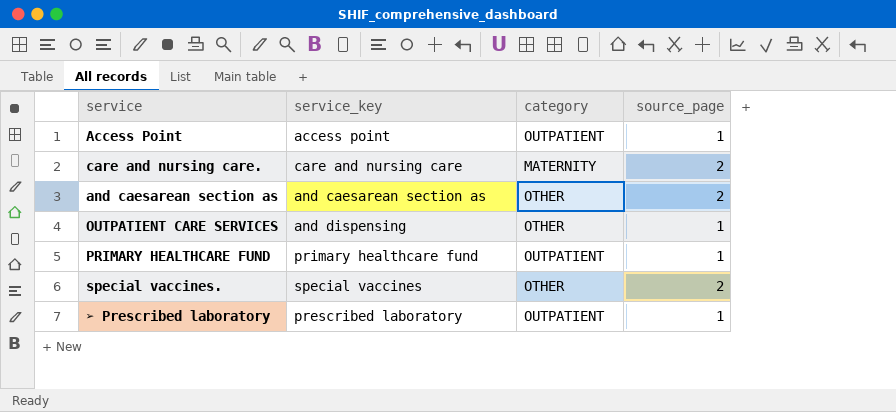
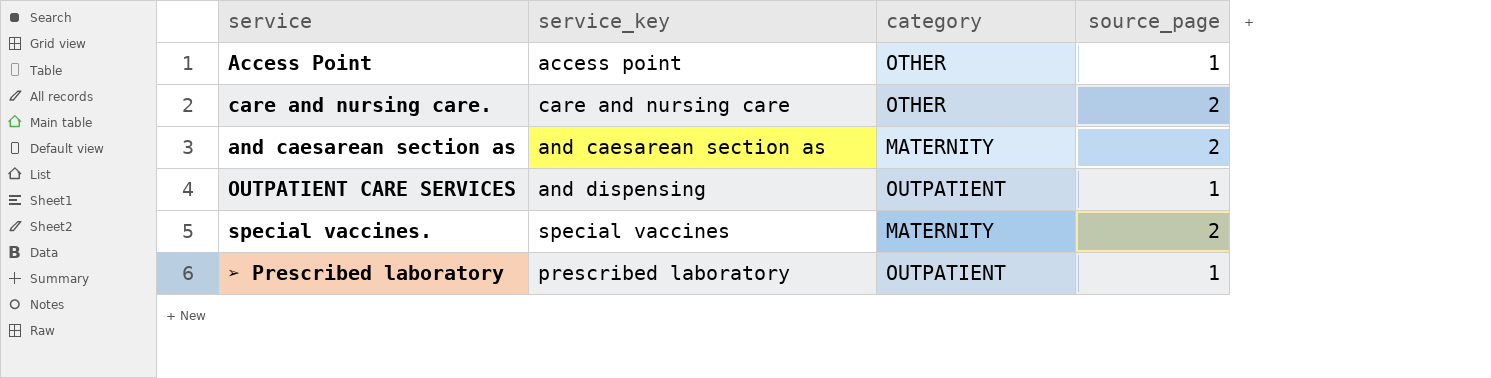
row PRIMARY HEALTHCARE FUND: primary healthcare fund | OUTPATIENT | 1 -> none
Access Point | category: OUTPATIENT -> OTHER
care and nursing care. | category: MATERNITY -> OTHER
and caesarean section as | category: OTHER -> MATERNITY
OUTPATIENT CARE SERVICES | category: OTHER -> OUTPATIENT
special vaccines. | category: OTHER -> MATERNITY

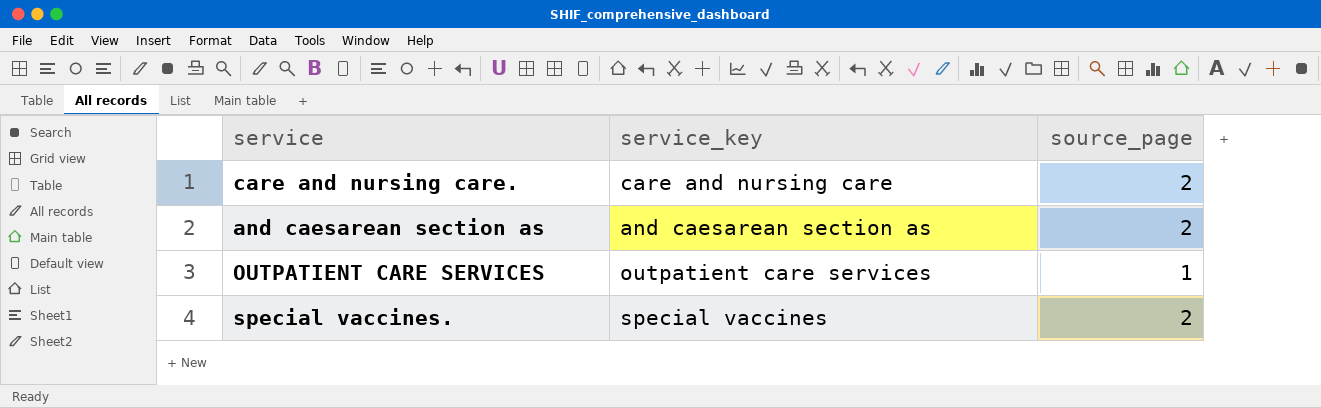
column category | position: 3 -> none
row Access Point: access point | OTHER | 1 -> none
row ➢ Prescribed laboratory: prescribed laboratory | OUTPATIENT | 1 -> none
OUTPATIENT CARE SERVICES | service_key: and dispensing -> outpatient care services

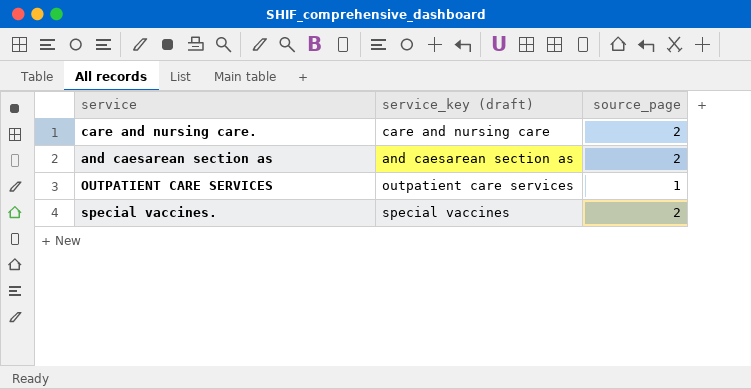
column name: service_key -> service_key (draft)

